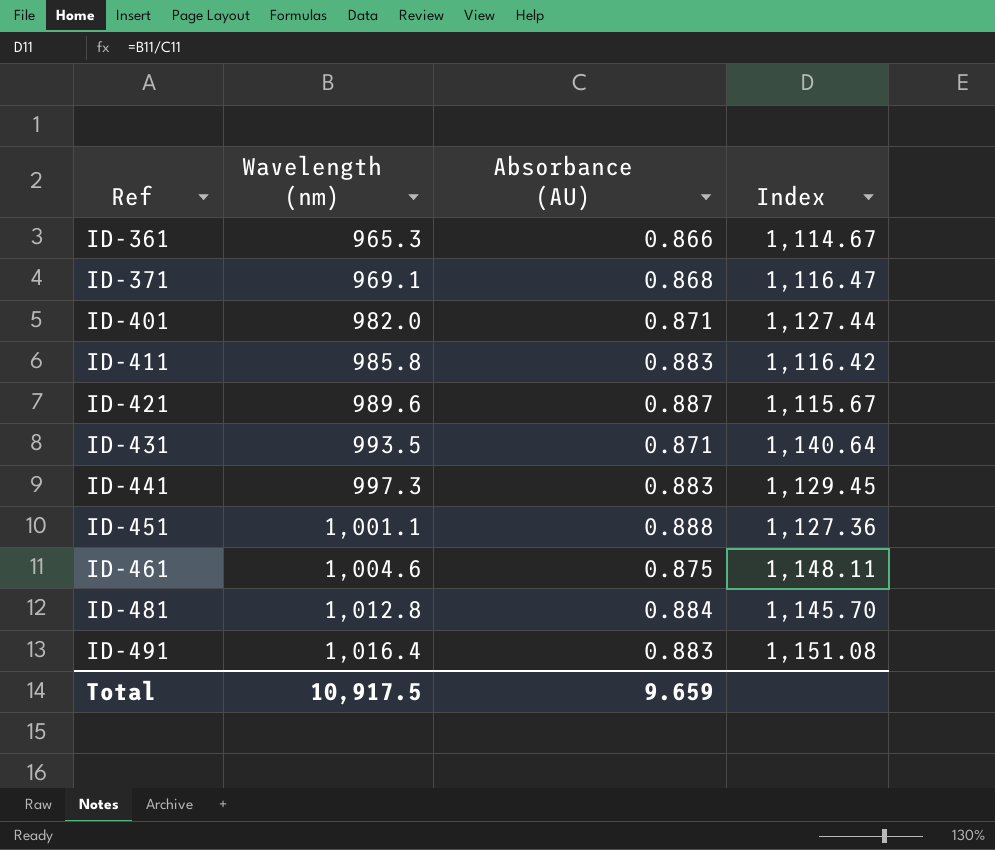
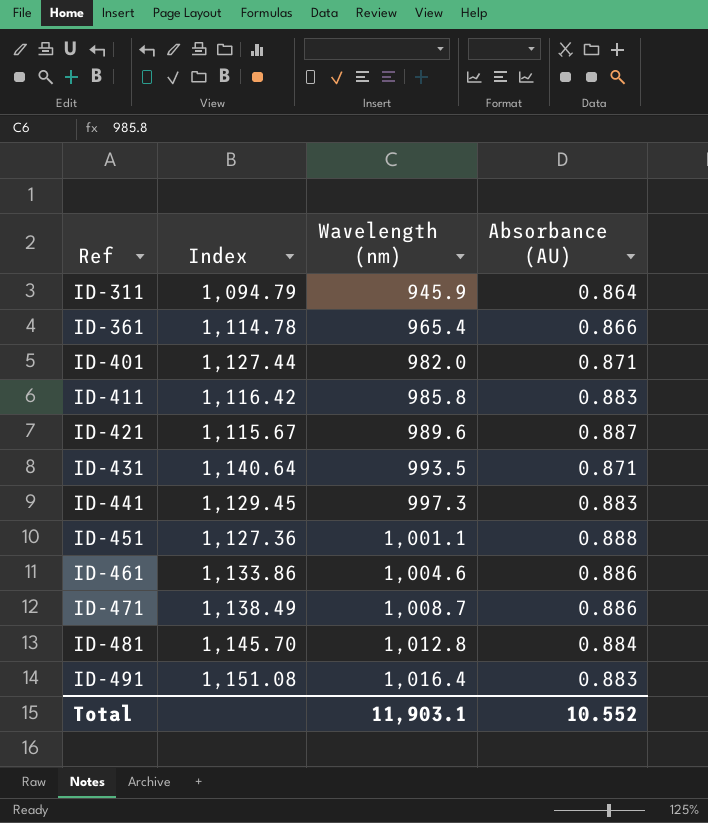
column Index | position: 4 -> 2
row ID-371: 969.1 | 0.868 | 1,116.47 -> none
row ID-311: none -> 1,094.79 | 945.9 | 0.864
ID-361 | Index: 1,114.67 -> 1,114.78
ID-361 | Wavelength (nm): 965.3 -> 965.4
ID-461 | Index: 1,148.11 -> 1,133.86
ID-461 | Absorbance (AU): 0.875 -> 0.886
row ID-471: none -> 1,138.49 | 1,008.7 | 0.886
Total | Wavelength (nm): 10,917.5 -> 11,903.1
Total | Absorbance (AU): 9.659 -> 10.552

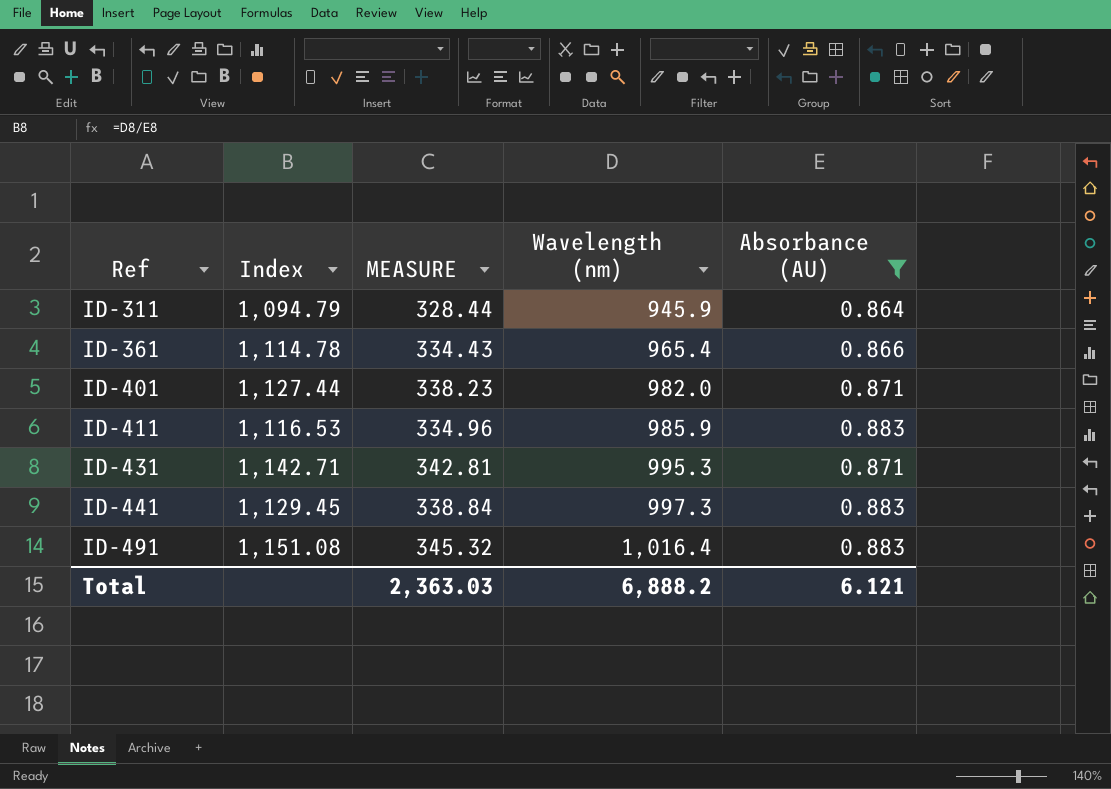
filter: none -> Absorbance (AU) <= 0.883
column MEASURE | formula: none -> [Index] * 0.3
ID-411 | Index: 1,116.42 -> 1,116.53
ID-411 | Wavelength (nm): 985.8 -> 985.9
ID-431 | Index: 1,140.64 -> 1,142.71
ID-431 | Wavelength (nm): 993.5 -> 995.3
Total | Wavelength (nm): 11,903.1 -> 6,888.2
Total | Absorbance (AU): 10.552 -> 6.121

